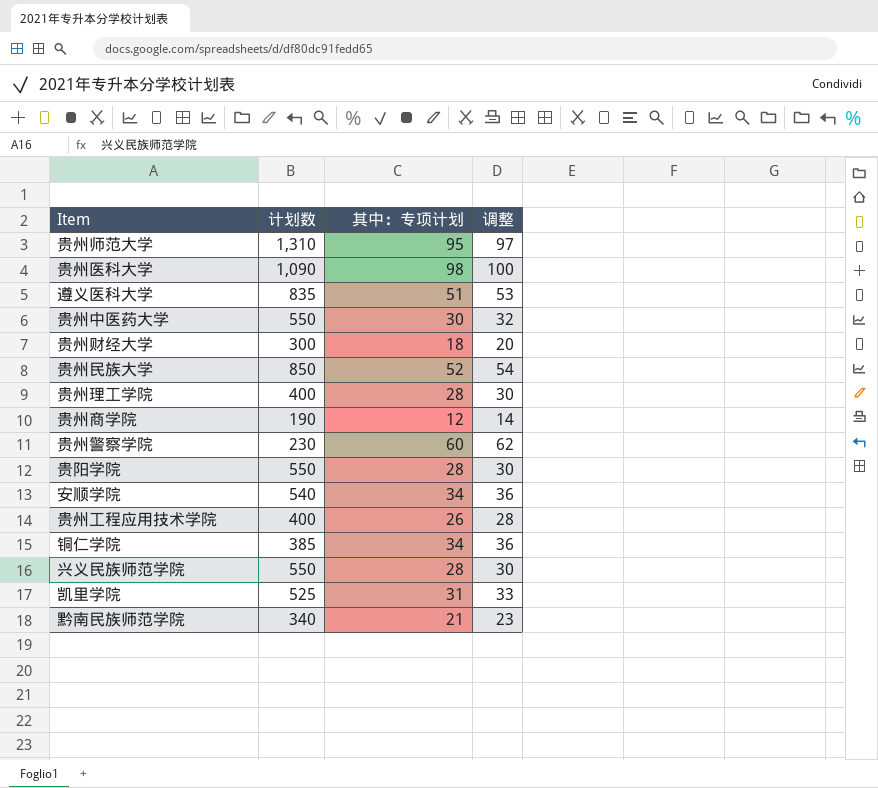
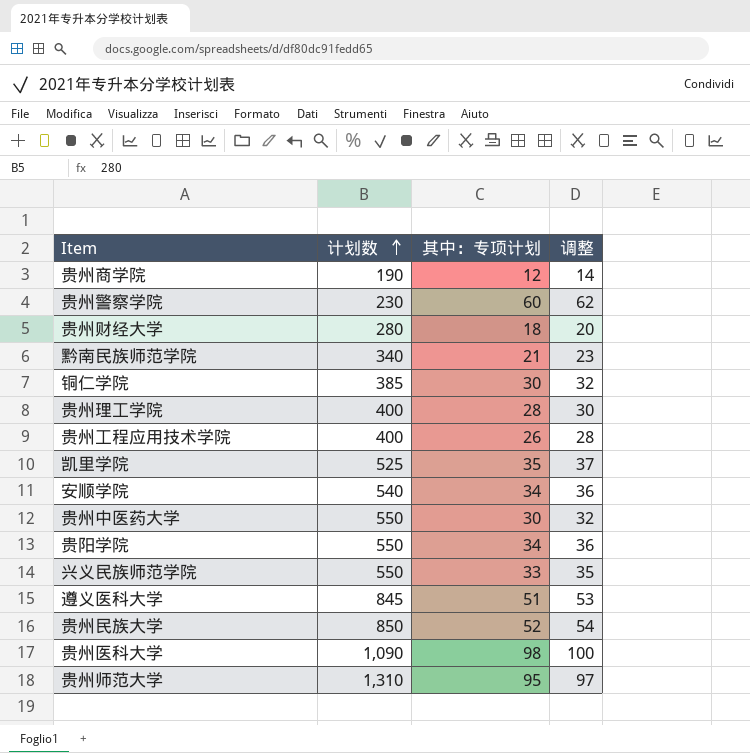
row order: none -> 计划数 ascending
贵州财经大学 | 计划数: 300 -> 280
铜仁学院 | 其中：专项计划: 34 -> 30
铜仁学院 | 调整: 36 -> 32
凯里学院 | 其中：专项计划: 31 -> 35
凯里学院 | 调整: 33 -> 37
贵阳学院 | 其中：专项计划: 28 -> 34
贵阳学院 | 调整: 30 -> 36
兴义民族师范学院 | 其中：专项计划: 28 -> 33
兴义民族师范学院 | 调整: 30 -> 35
遵义医科大学 | 计划数: 835 -> 845

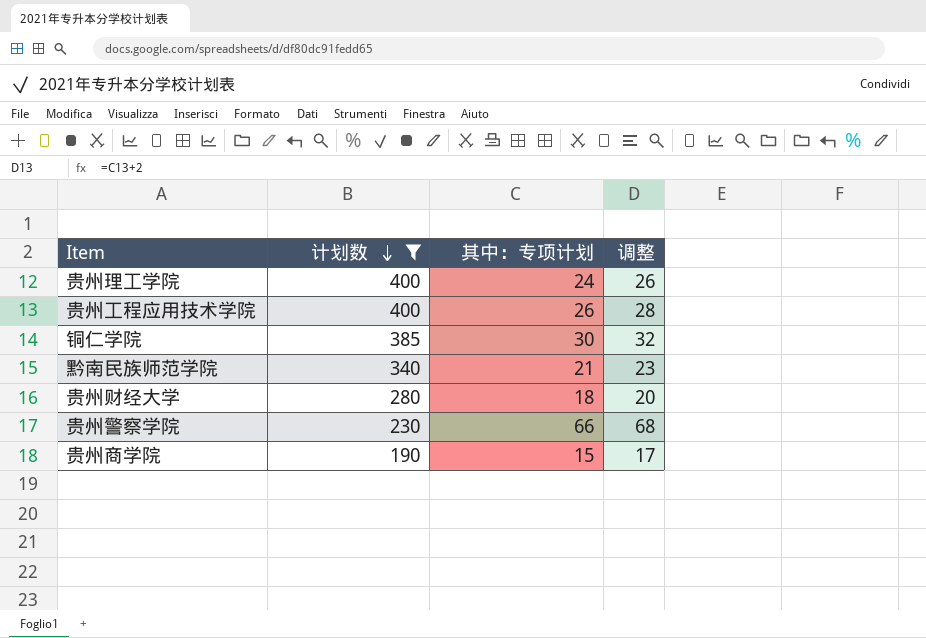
filter: none -> 计划数 <= 400
row order: 计划数 ascending -> 计划数 descending
贵州理工学院 | 其中：专项计划: 28 -> 24
贵州理工学院 | 调整: 30 -> 26
贵州警察学院 | 其中：专项计划: 60 -> 66
贵州警察学院 | 调整: 62 -> 68
贵州商学院 | 其中：专项计划: 12 -> 15
贵州商学院 | 调整: 14 -> 17

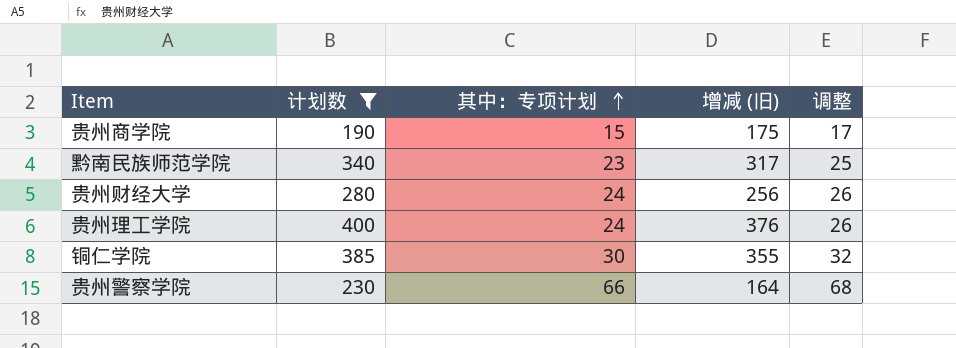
row order: 计划数 descending -> 其中：专项计划 ascending
column 增减 (旧) | formula: none -> [计划数] - [其中：专项计划]
row 贵州工程应用技术学院: 400 | 26 | 28 -> none
黔南民族师范学院 | 其中：专项计划: 21 -> 23
黔南民族师范学院 | 调整: 23 -> 25
贵州财经大学 | 其中：专项计划: 18 -> 24
贵州财经大学 | 调整: 20 -> 26

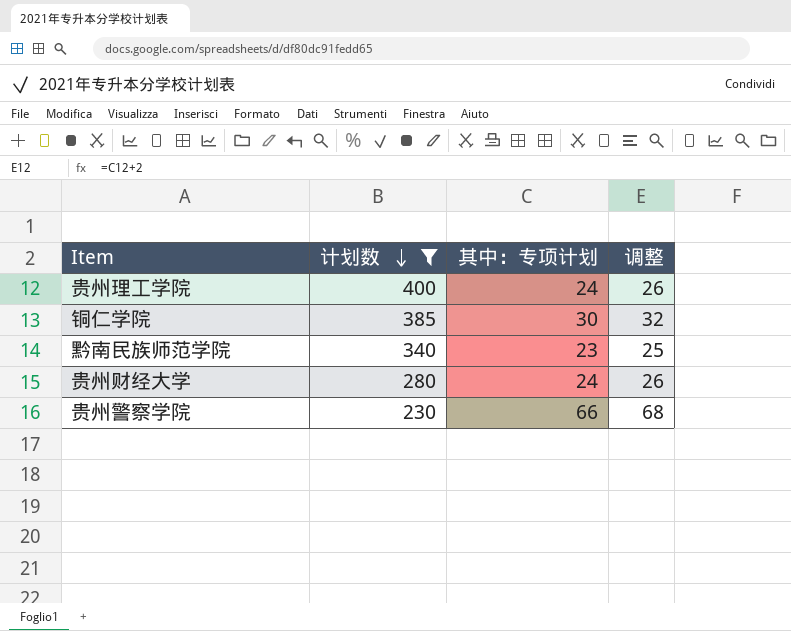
row order: 其中：专项计划 ascending -> 计划数 descending
column 增减 (旧) | formula: [计划数] - [其中：专项计划] -> none
row 贵州商学院: 190 | 15 | 175 | 17 -> none

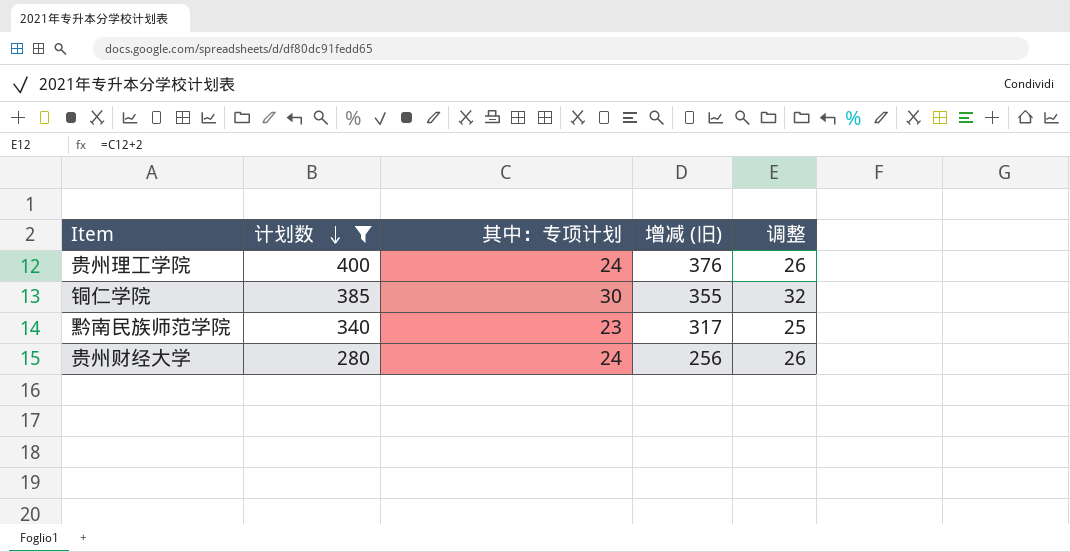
column 增减 (旧) | formula: none -> [计划数] - [其中：专项计划]
row 贵州警察学院: 230 | 66 | 68 -> none

